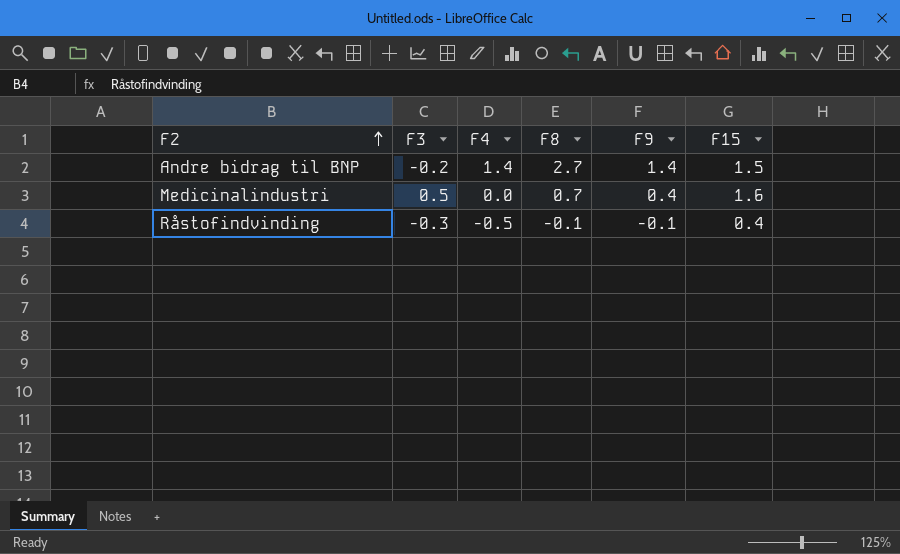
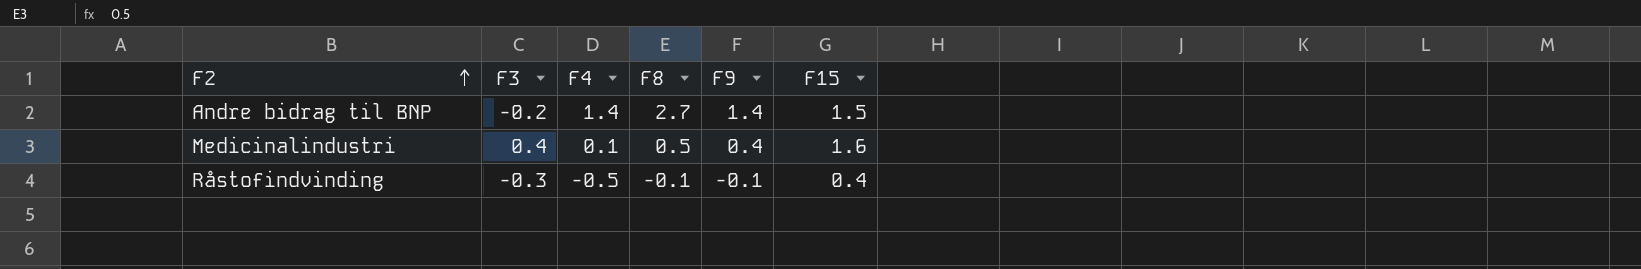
Medicinalindustri | F3: 0.5 -> 0.4
Medicinalindustri | F4: 0.0 -> 0.1
Medicinalindustri | F8: 0.7 -> 0.5

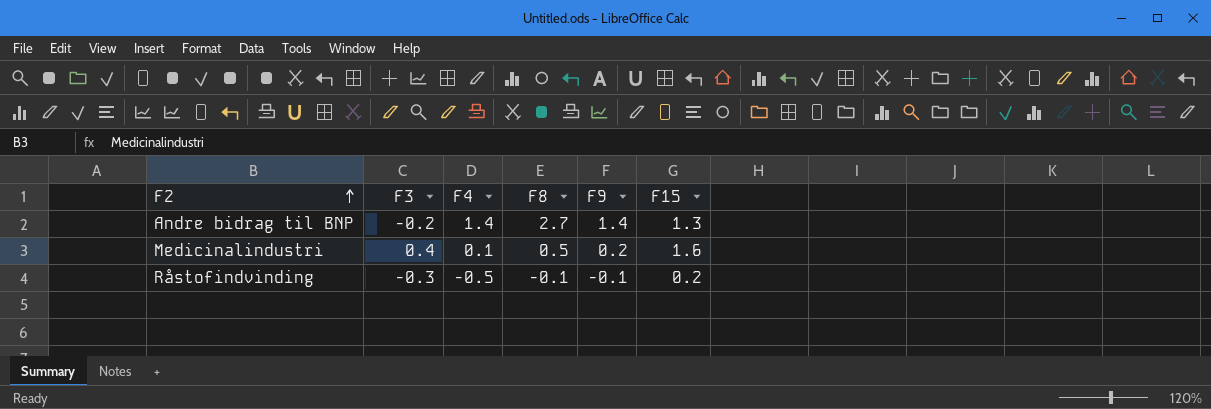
Andre bidrag til BNP | F15: 1.5 -> 1.3
Medicinalindustri | F9: 0.4 -> 0.2
Råstofindvinding | F15: 0.4 -> 0.2

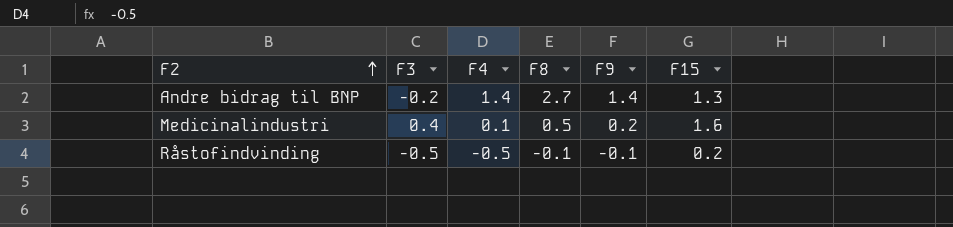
Råstofindvinding | F3: -0.3 -> -0.5

